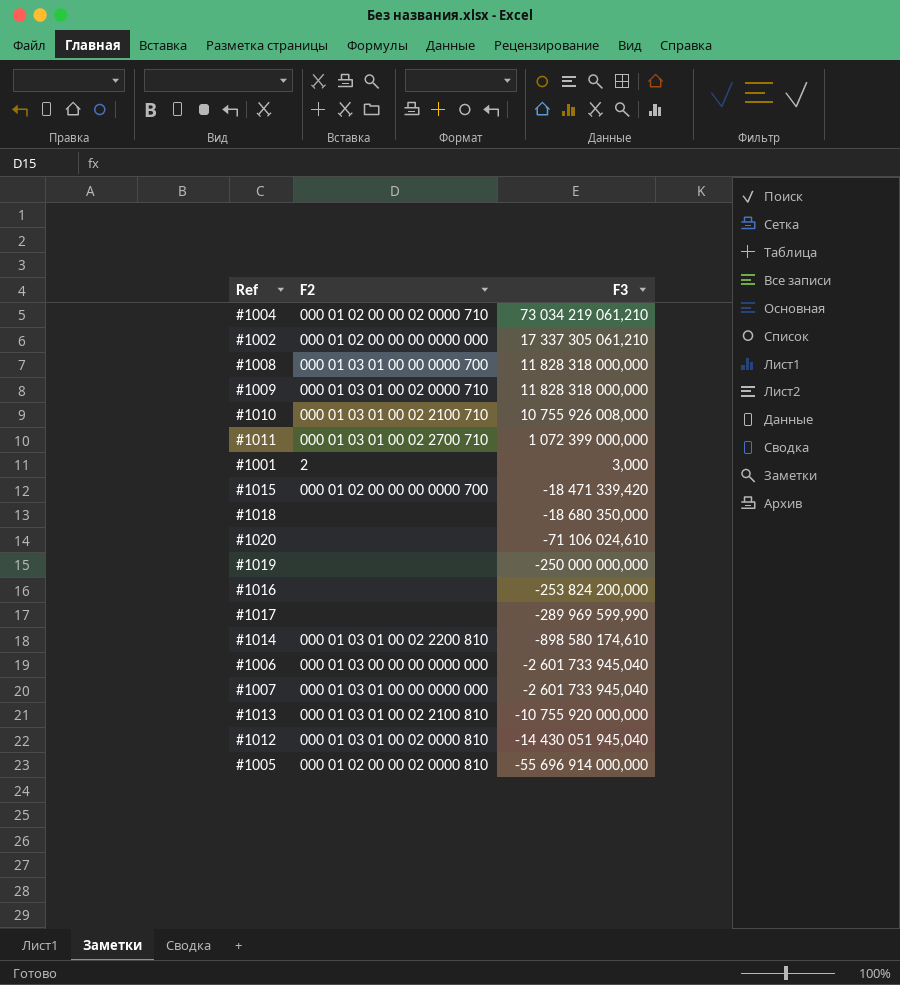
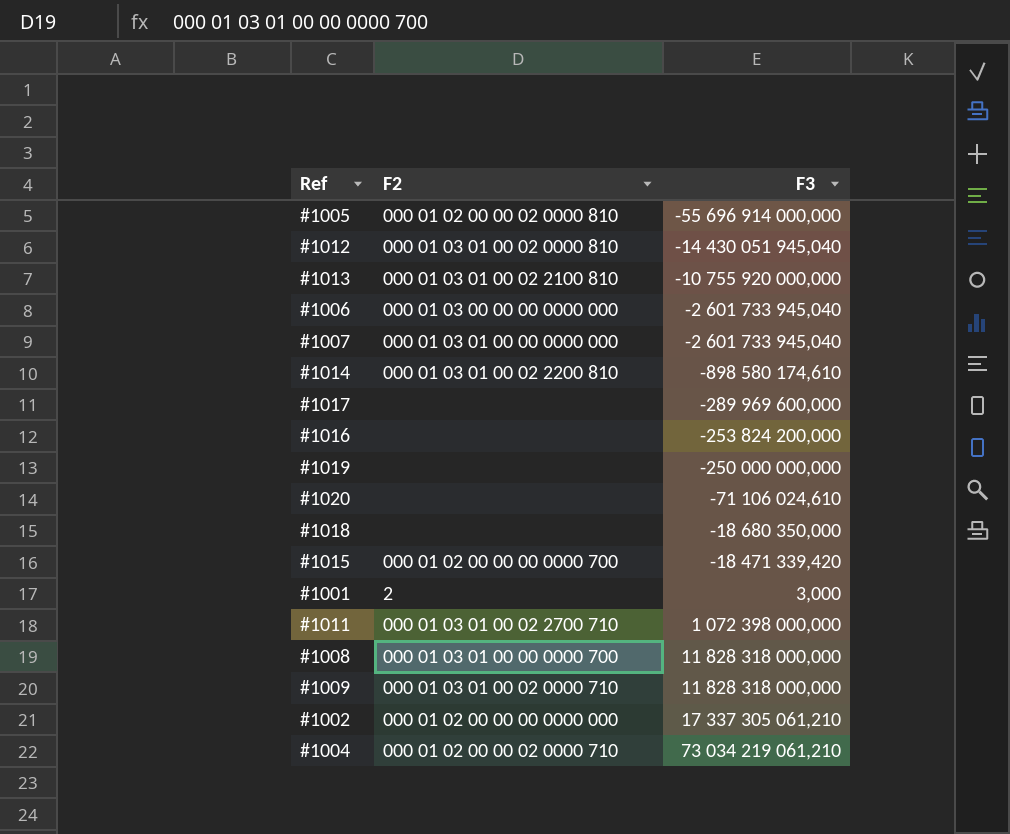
row order: F3 descending -> F3 ascending
row #1010: 000 01 03 01 00 02 2100 710 | 10 755 926 008,000 -> none
#1017 | F3: -289 969 599,990 -> -289 969 600,000
#1011 | F3: 1 072 399 000,000 -> 1 072 398 000,000

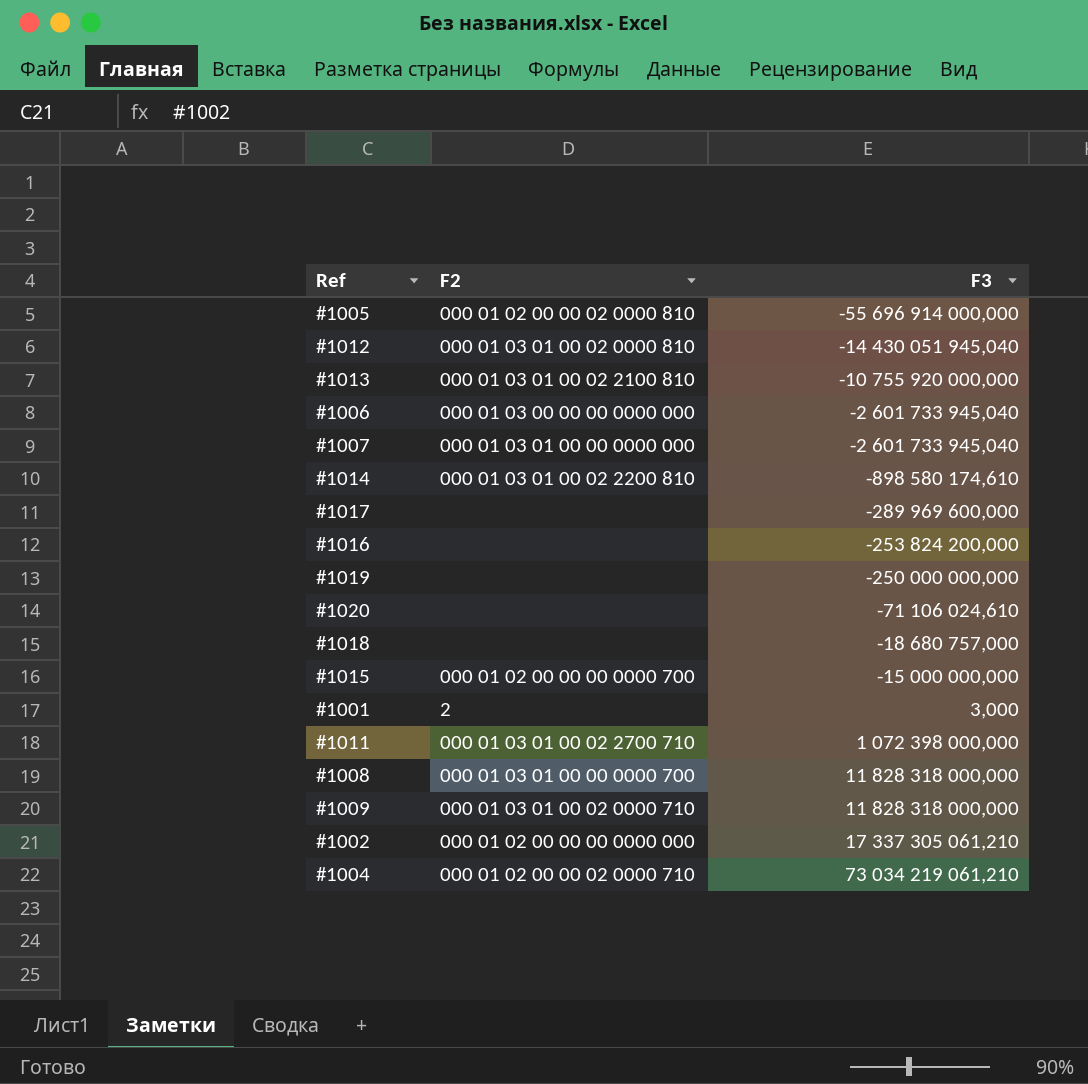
#1018 | F3: -18 680 350,000 -> -18 680 757,000
#1015 | F3: -18 471 339,420 -> -15 000 000,000

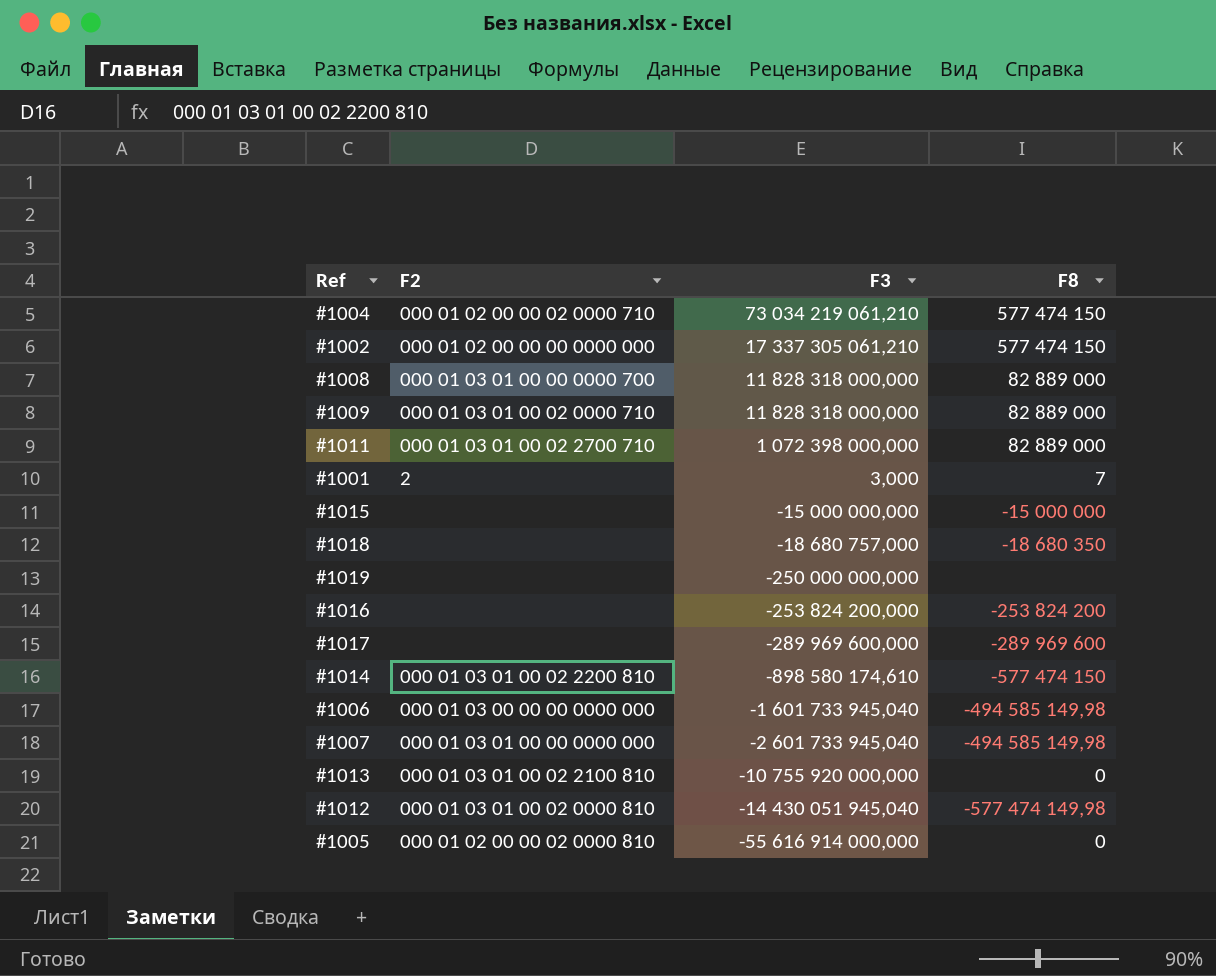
row order: F3 ascending -> F3 descending
column F8 | position: none -> 4
row #1020: none | -71 106 024,610 -> none
#1015 | F2: 000 01 02 00 00 00 0000 700 -> none
#1006 | F3: -2 601 733 945,040 -> -1 601 733 945,040
#1005 | F3: -55 696 914 000,000 -> -55 616 914 000,000

